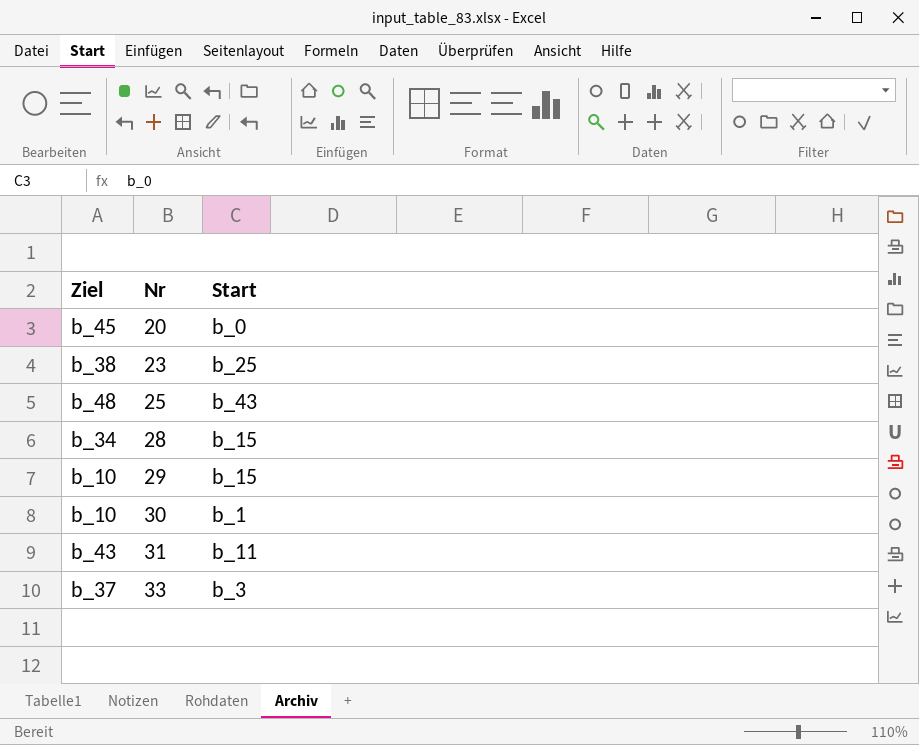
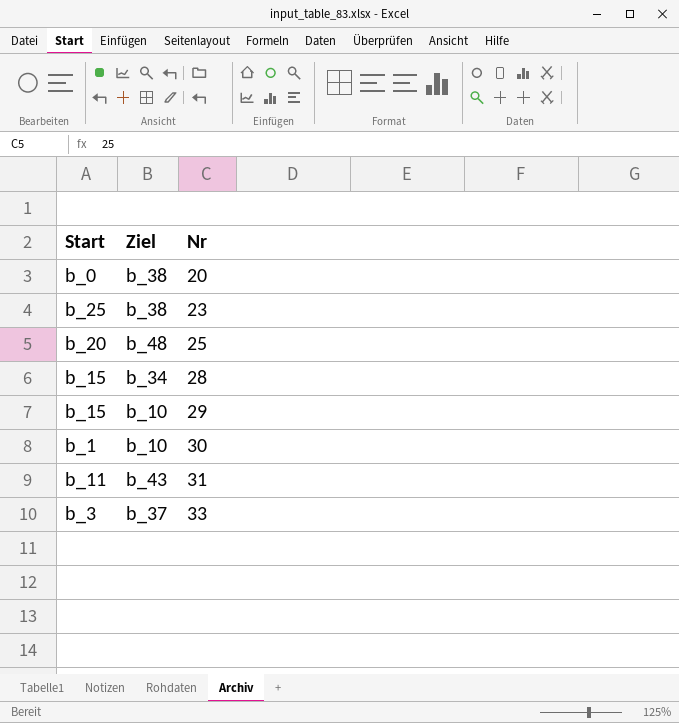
column Start | position: 3 -> 1
20 | Ziel: b_45 -> b_38
25 | Start: b_43 -> b_20

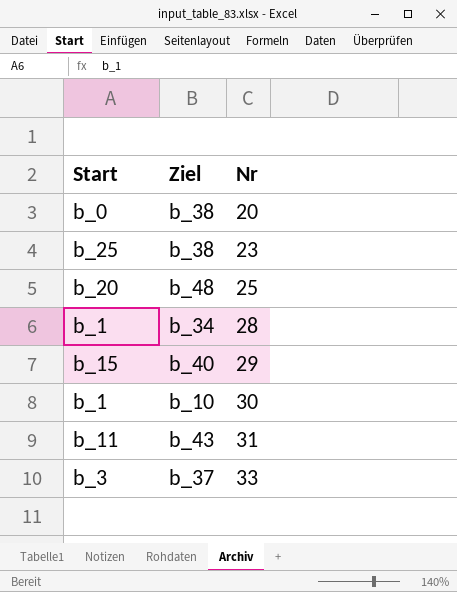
28 | Start: b_15 -> b_1
29 | Ziel: b_10 -> b_40

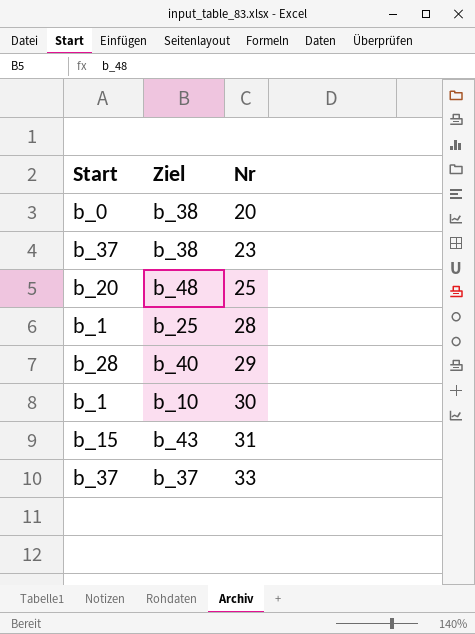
23 | Start: b_25 -> b_37
28 | Ziel: b_34 -> b_25
29 | Start: b_15 -> b_28
31 | Start: b_11 -> b_15
33 | Start: b_3 -> b_37

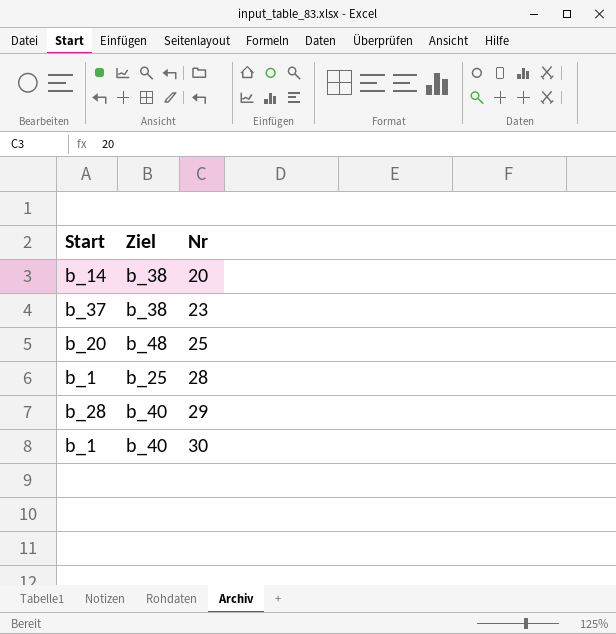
row 31: b_15 | b_43 -> none
row 33: b_37 | b_37 -> none
20 | Start: b_0 -> b_14
30 | Ziel: b_10 -> b_40

